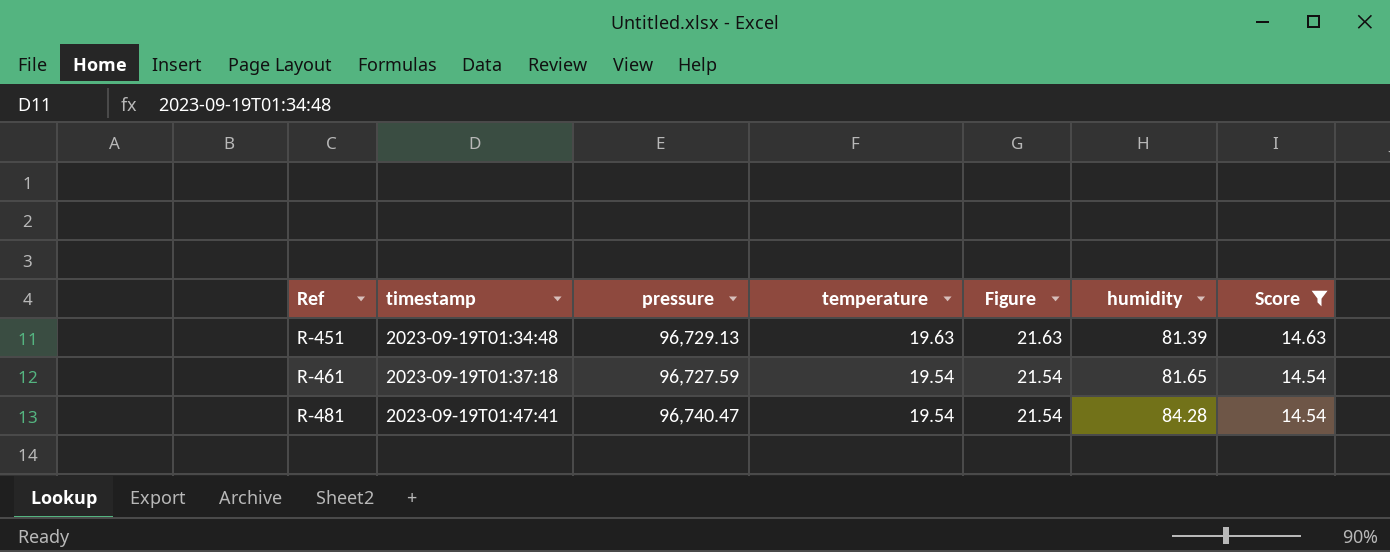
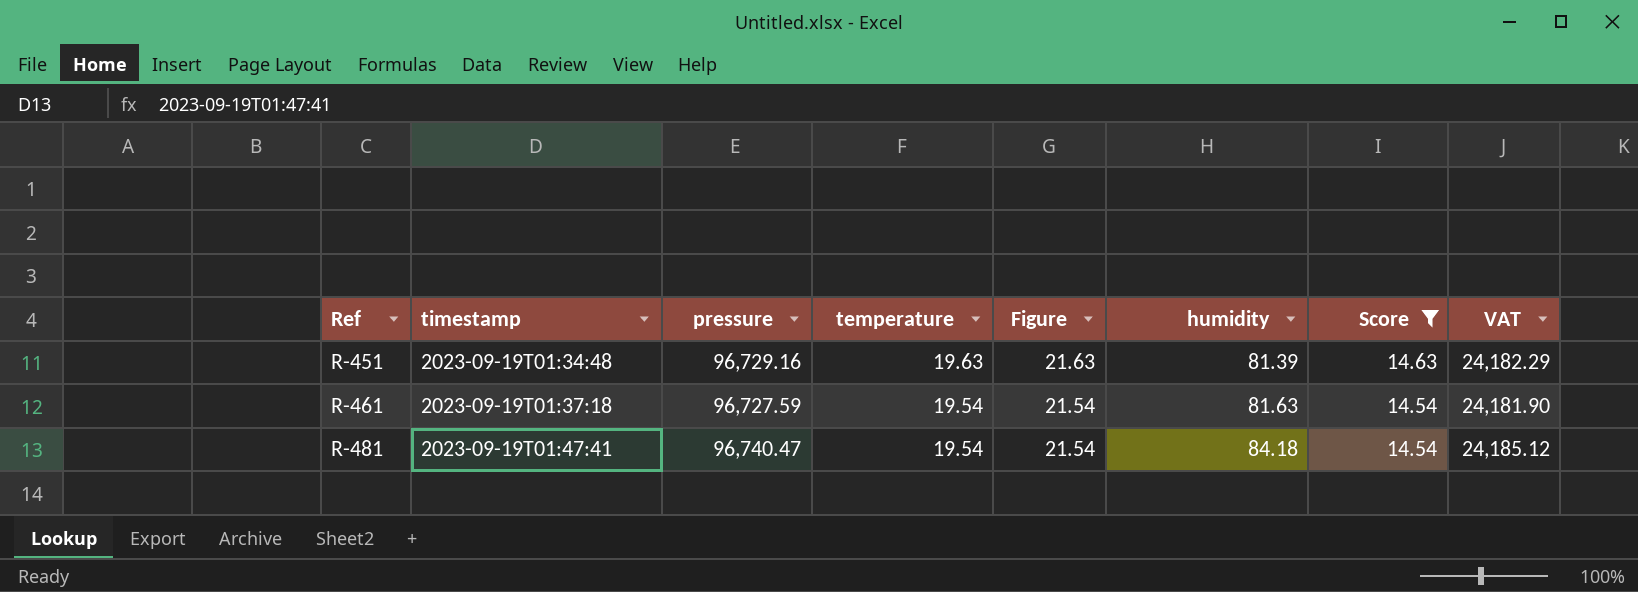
column VAT | formula: none -> [pressure] * 0.25
R-451 | pressure: 96,729.13 -> 96,729.16
R-461 | humidity: 81.65 -> 81.63
R-481 | humidity: 84.28 -> 84.18

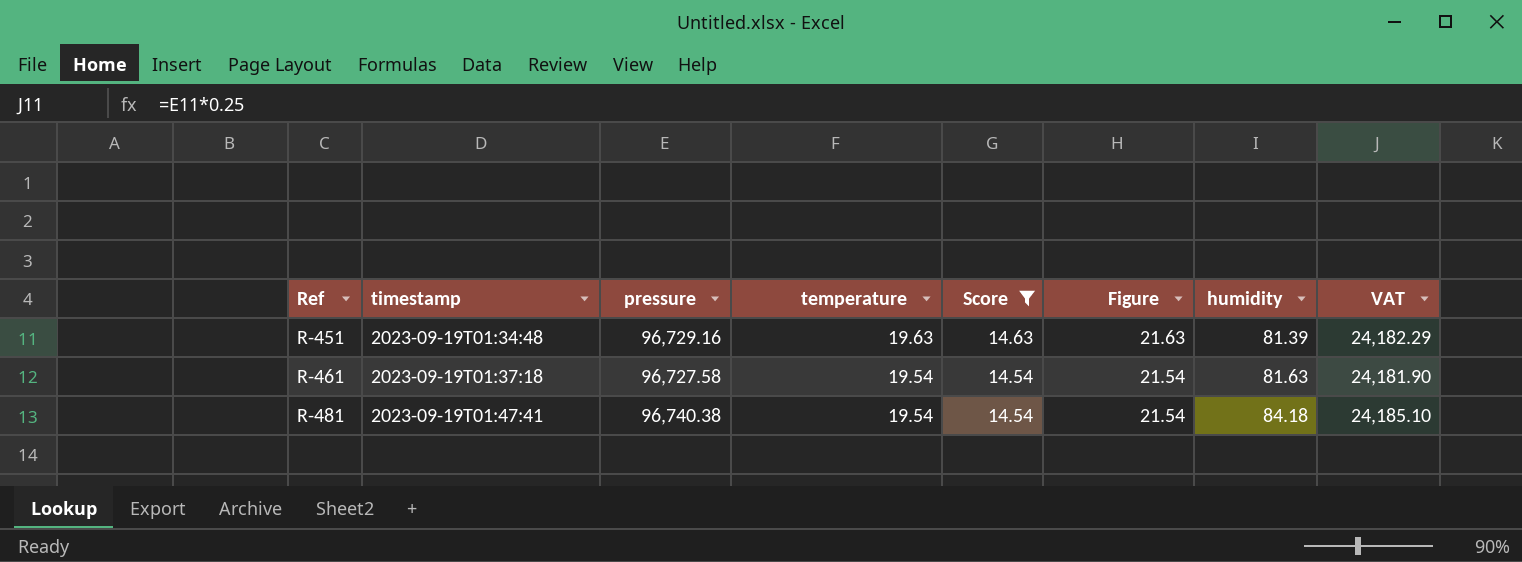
column Score | position: 7 -> 5
R-461 | pressure: 96,727.59 -> 96,727.58
R-481 | pressure: 96,740.47 -> 96,740.38
R-481 | VAT: 24,185.12 -> 24,185.10

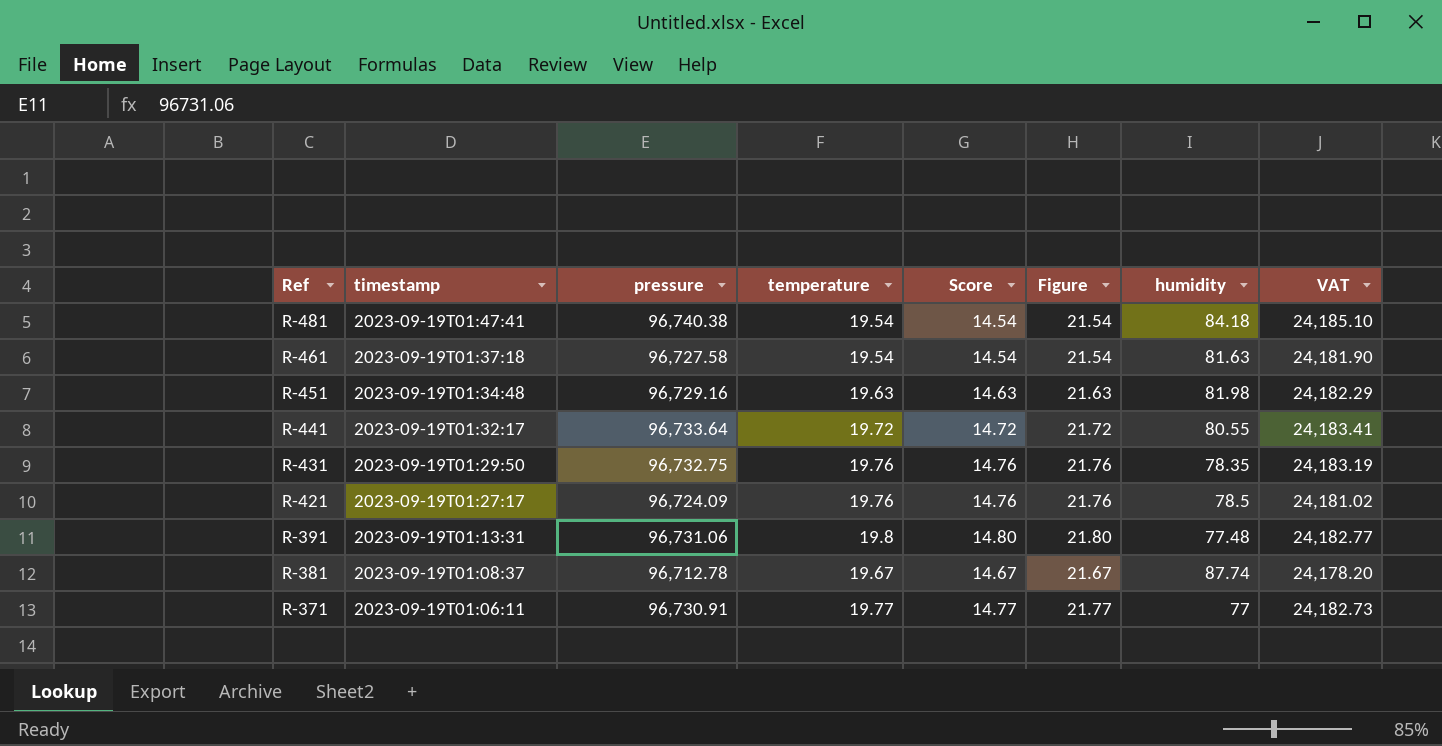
filter: Score <= 14.63 -> none
row order: Ref ascending -> Ref descending
R-451 | humidity: 81.39 -> 81.98

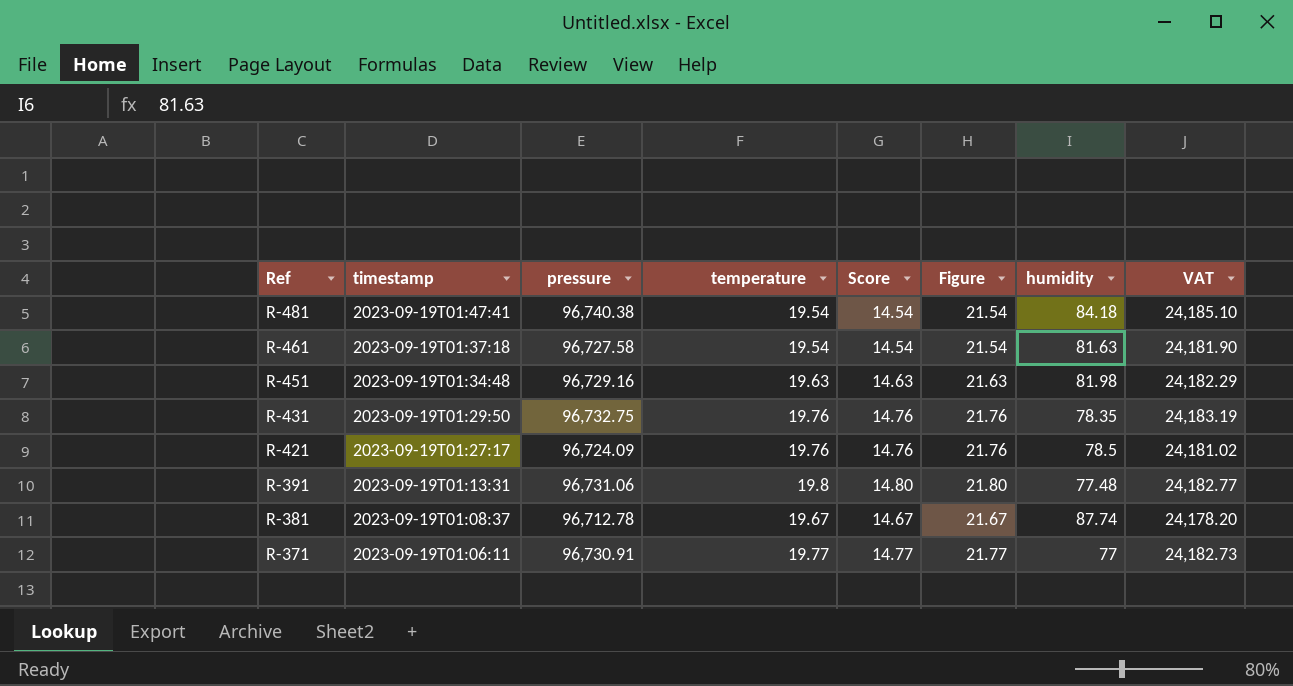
row R-441: 2023-09-19T01:32:17 | 96,733.64 | 19.72 | 14.72 | 21.72 | 80.55 | 24,183.41 -> none

